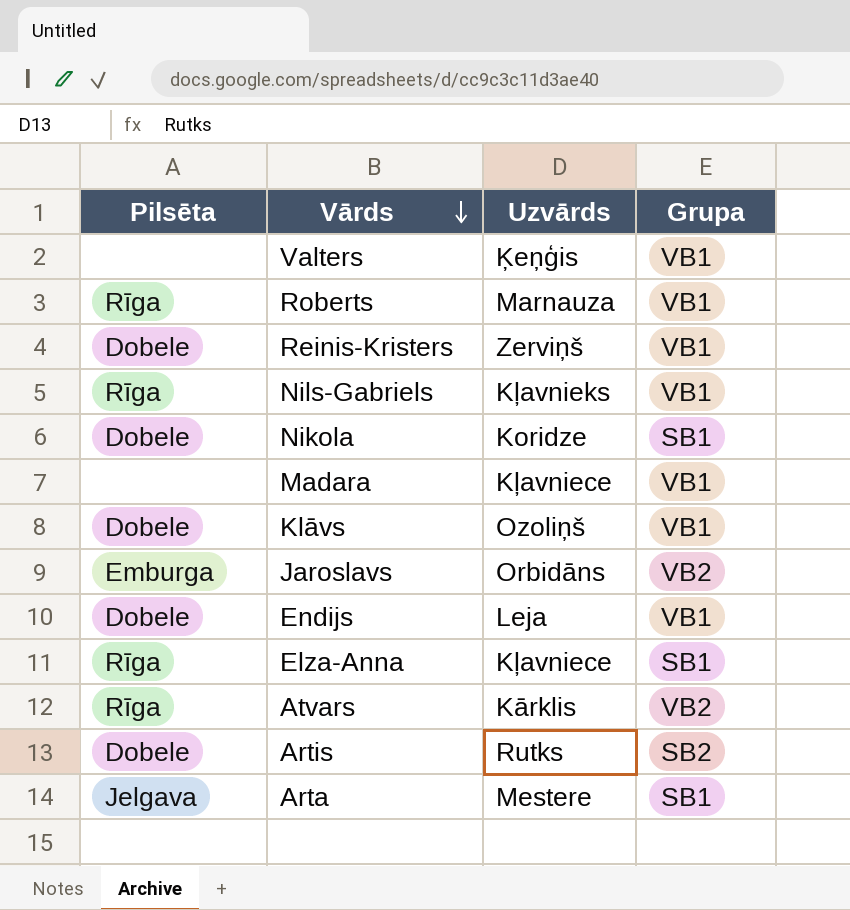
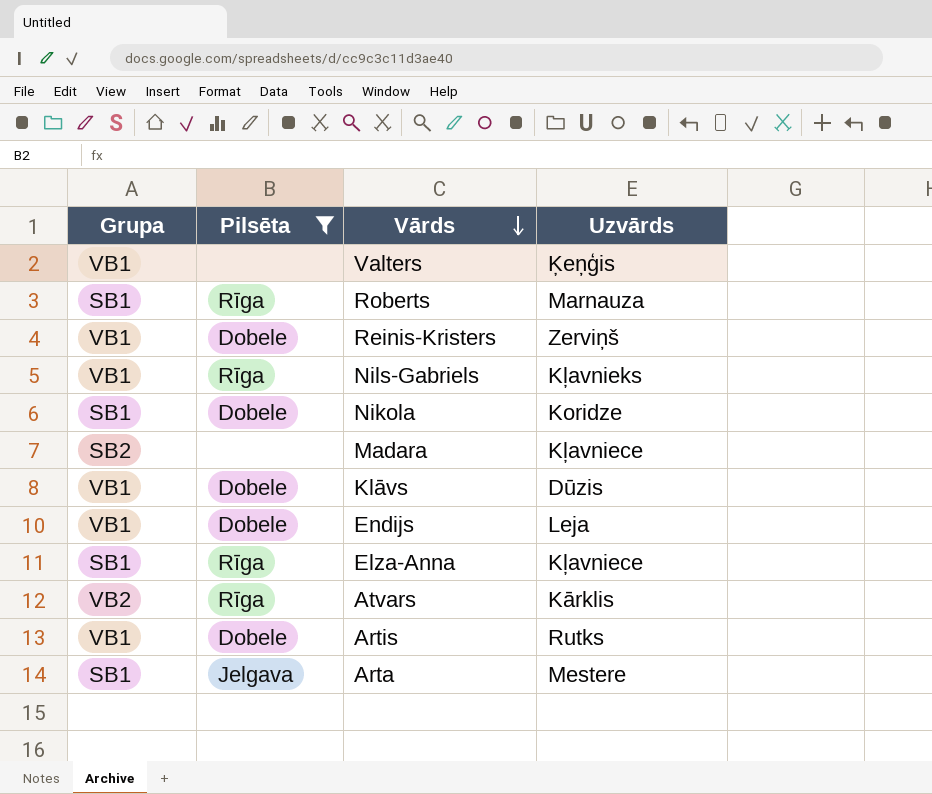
filter: none -> Pilsēta != Emburga
column Grupa | position: 4 -> 1
Roberts | Grupa: VB1 -> SB1
Madara | Grupa: VB1 -> SB2
Klāvs | Uzvārds: Ozoliņš -> Dūzis
Artis | Grupa: SB2 -> VB1

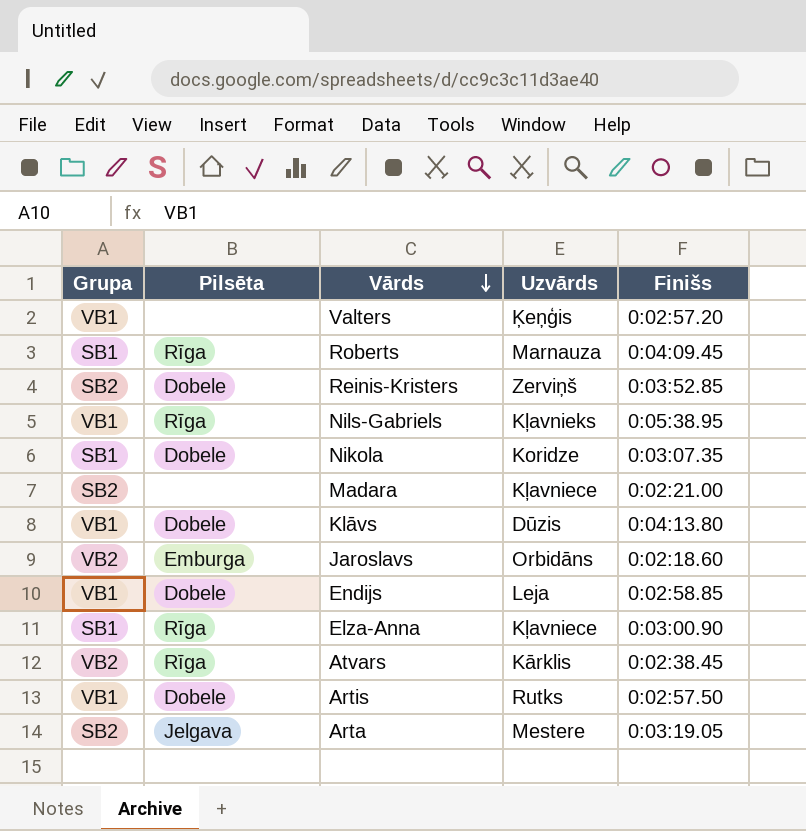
filter: Pilsēta != Emburga -> none
column Finišs | position: none -> 5
Reinis-Kristers | Grupa: VB1 -> SB2
Arta | Grupa: SB1 -> SB2

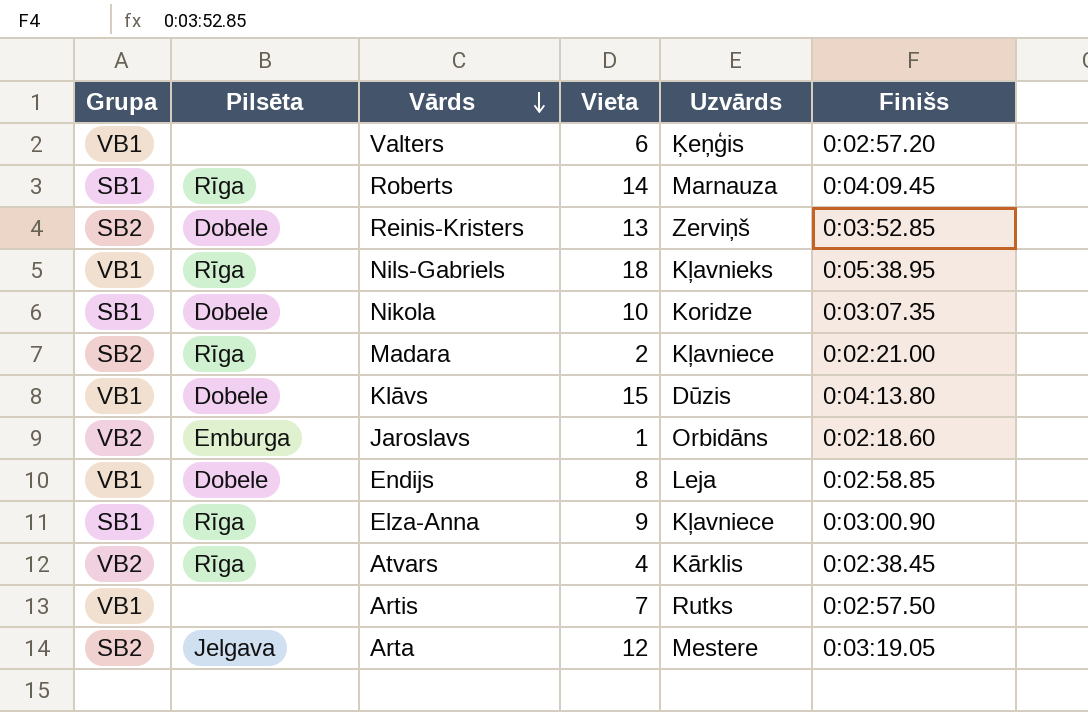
column Vieta | position: none -> 4
Madara | Pilsēta: none -> Rīga
Artis | Pilsēta: Dobele -> none

